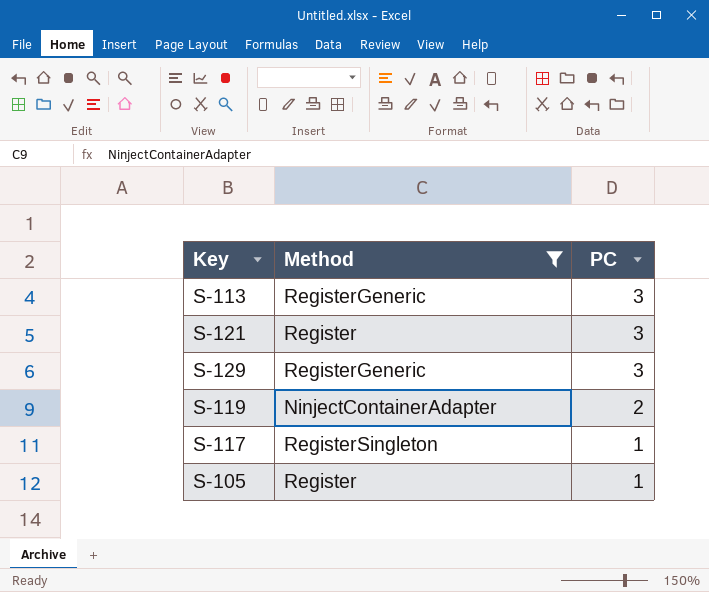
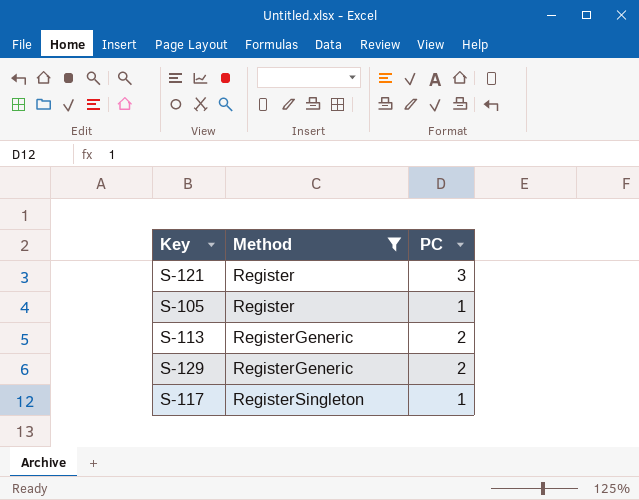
row order: PC descending -> Method ascending
row S-119: NinjectContainerAdapter | 2 -> none
S-113 | PC: 3 -> 2
S-129 | PC: 3 -> 2

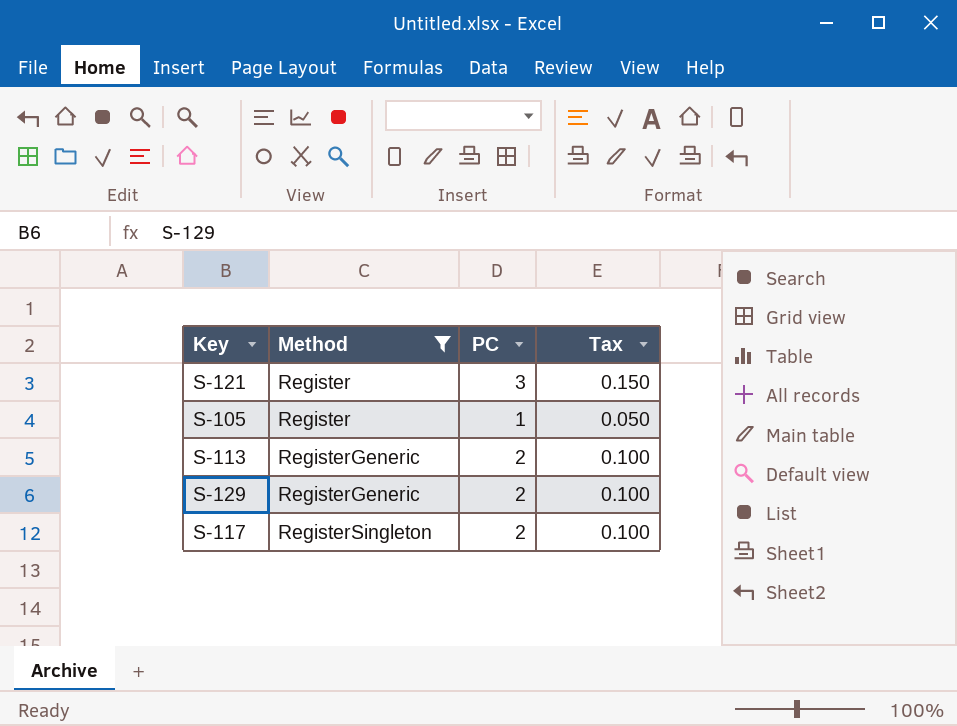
column Tax | formula: none -> [PC] * 0.05
S-117 | PC: 1 -> 2

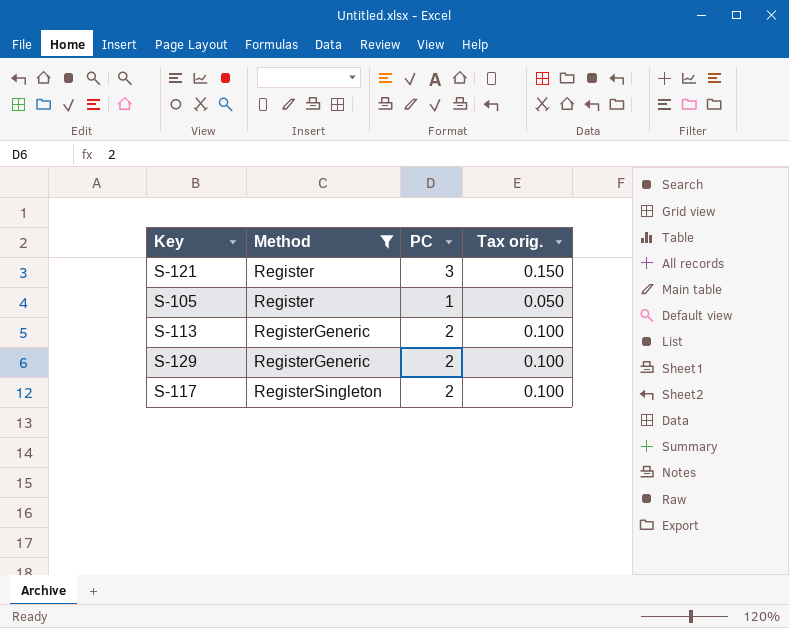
column name: Tax -> Tax orig.

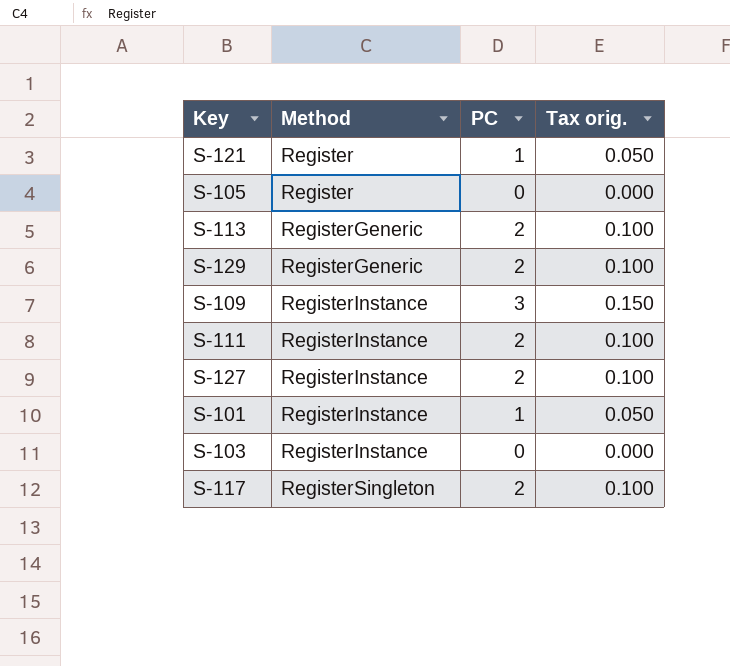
filter: Method != RegisterInstance -> none
S-121 | PC: 3 -> 1
S-121 | Tax orig.: 0.150 -> 0.050
S-105 | PC: 1 -> 0
S-105 | Tax orig.: 0.050 -> 0.000

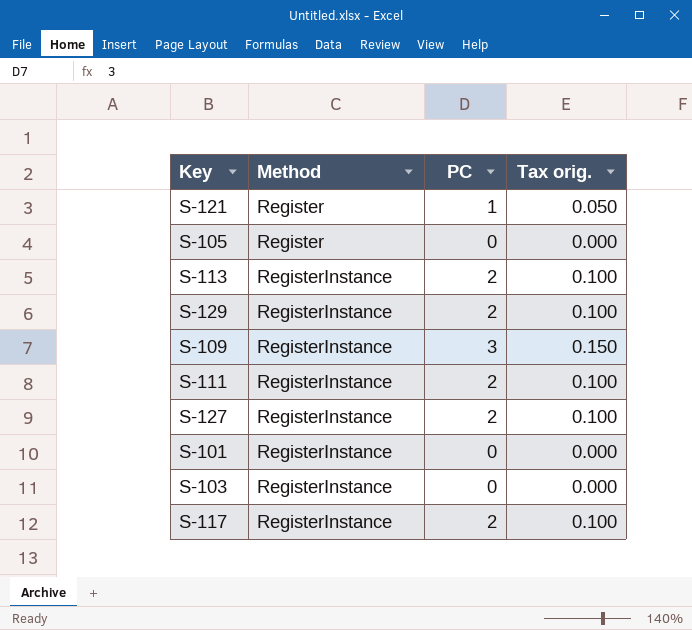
S-113 | Method: RegisterGeneric -> RegisterInstance
S-129 | Method: RegisterGeneric -> RegisterInstance
S-101 | PC: 1 -> 0
S-101 | Tax orig.: 0.050 -> 0.000
S-117 | Method: RegisterSingleton -> RegisterInstance

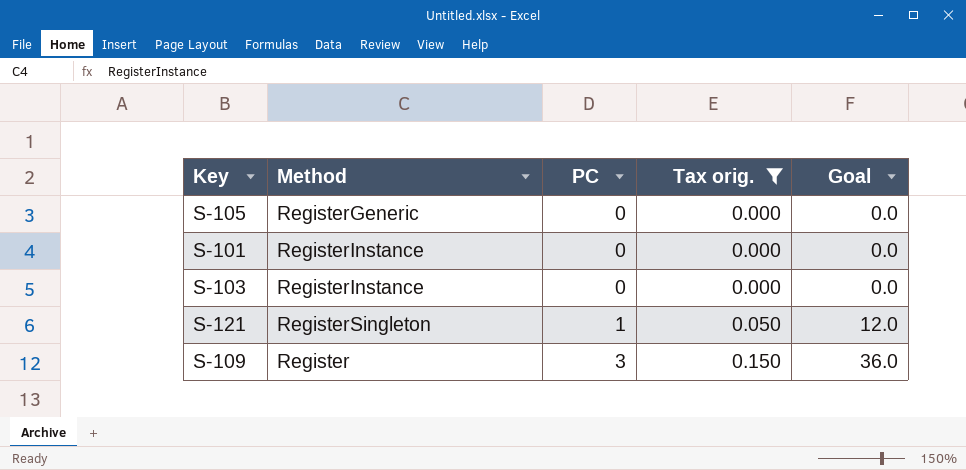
filter: none -> Tax orig. != 0.100
row order: Method ascending -> PC ascending
column Goal | formula: none -> [PC] * 12
S-105 | Method: Register -> RegisterGeneric
S-121 | Method: Register -> RegisterSingleton
S-109 | Method: RegisterInstance -> Register

